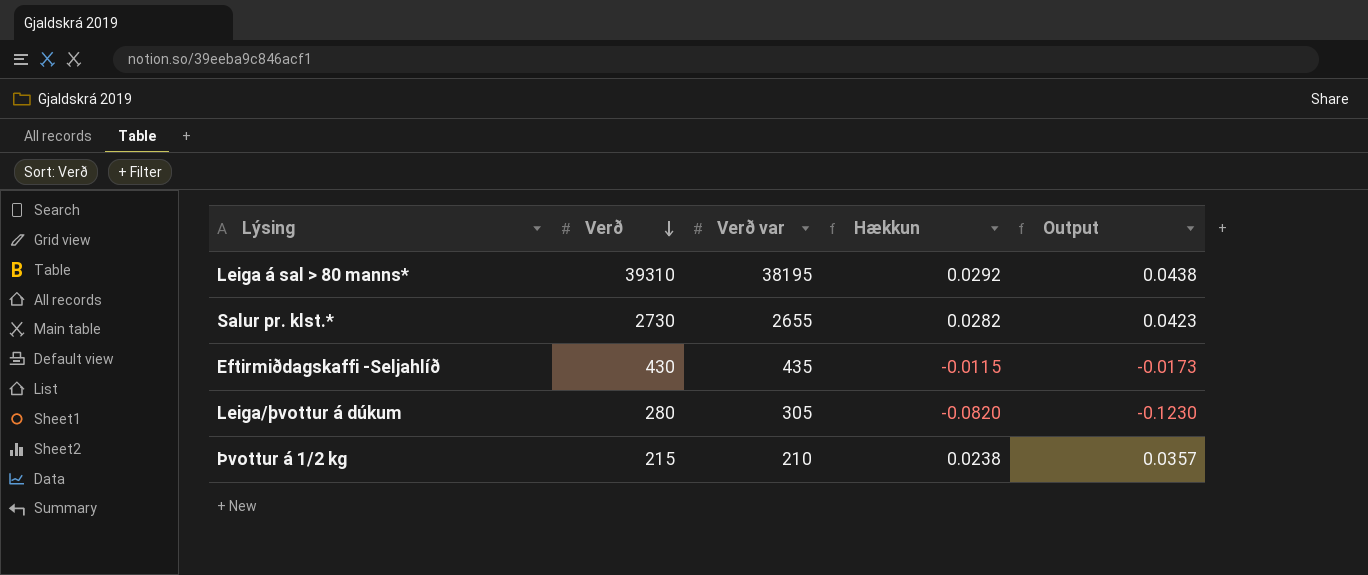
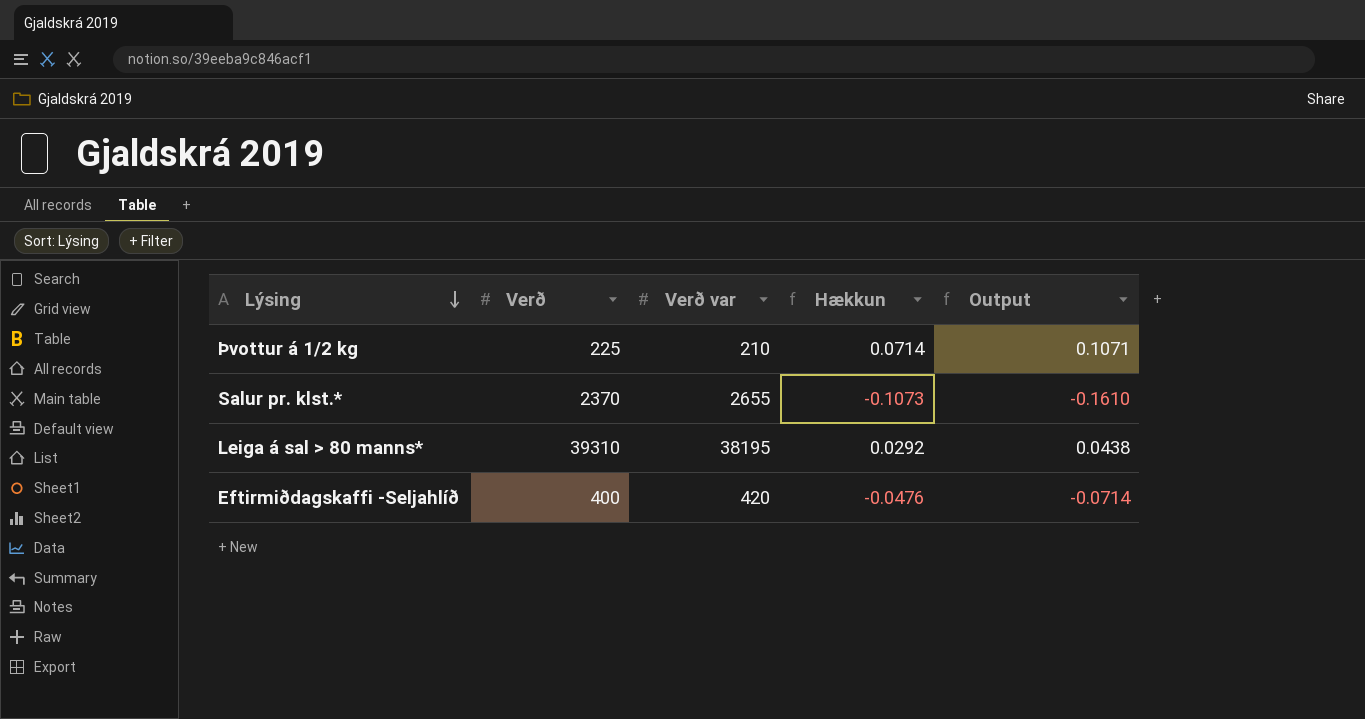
row order: Verð descending -> Lýsing descending
row Leiga/þvottur á dúkum: 280 | 305 | -0.0820 | -0.1230 -> none
Þvottur á 1/2 kg | Verð: 215 -> 225
Þvottur á 1/2 kg | Hækkun: 0.0238 -> 0.0714
Þvottur á 1/2 kg | Output: 0.0357 -> 0.1071
Salur pr. klst.* | Verð: 2730 -> 2370
Salur pr. klst.* | Hækkun: 0.0282 -> -0.1073
Salur pr. klst.* | Output: 0.0423 -> -0.1610
Eftirmiðdagskaffi -Seljahlíð | Verð: 430 -> 400
Eftirmiðdagskaffi -Seljahlíð | Verð var: 435 -> 420
Eftirmiðdagskaffi -Seljahlíð | Hækkun: -0.0115 -> -0.0476
Eftirmiðdagskaffi -Seljahlíð | Output: -0.0173 -> -0.0714

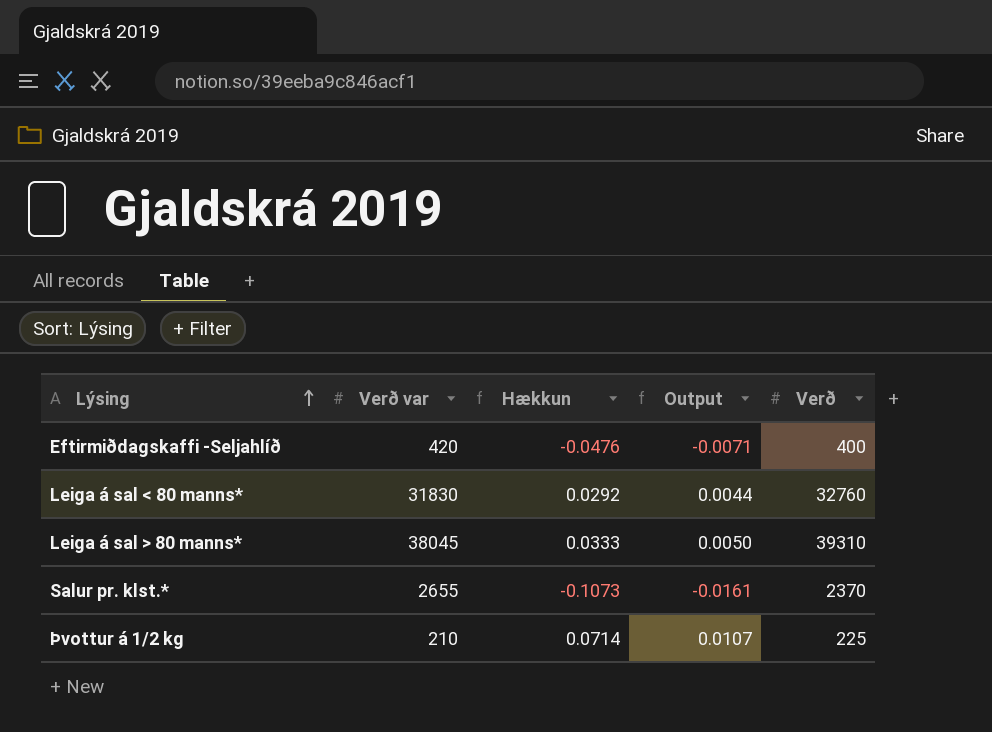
row order: Lýsing descending -> Lýsing ascending
column Output | formula: [Hækkun] * 1.5 -> [Hækkun] * 0.15
column Verð | position: 2 -> 5
row Leiga á sal < 80 manns*: none -> 31830 | 0.0292 | 0.0044 | 32760
Leiga á sal > 80 manns* | Verð var: 38195 -> 38045
Leiga á sal > 80 manns* | Hækkun: 0.0292 -> 0.0333

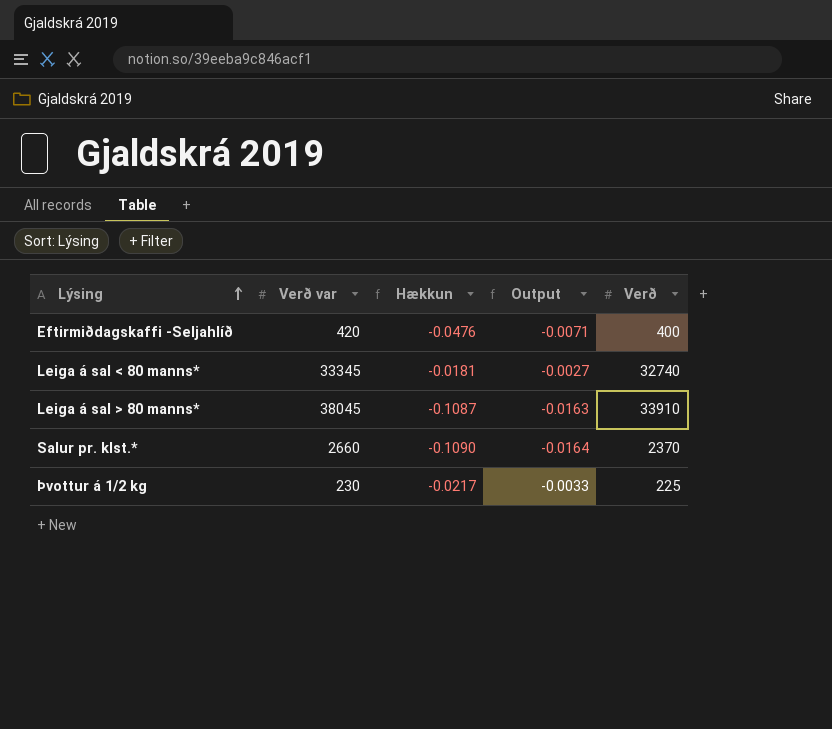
Leiga á sal < 80 manns* | Verð var: 31830 -> 33345
Leiga á sal < 80 manns* | Hækkun: 0.0292 -> -0.0181
Leiga á sal < 80 manns* | Output: 0.0044 -> -0.0027
Leiga á sal < 80 manns* | Verð: 32760 -> 32740
Leiga á sal > 80 manns* | Hækkun: 0.0333 -> -0.1087
Leiga á sal > 80 manns* | Output: 0.0050 -> -0.0163
Leiga á sal > 80 manns* | Verð: 39310 -> 33910
Salur pr. klst.* | Verð var: 2655 -> 2660
Salur pr. klst.* | Hækkun: -0.1073 -> -0.1090
Salur pr. klst.* | Output: -0.0161 -> -0.0164
Þvottur á 1/2 kg | Verð var: 210 -> 230
Þvottur á 1/2 kg | Hækkun: 0.0714 -> -0.0217
Þvottur á 1/2 kg | Output: 0.0107 -> -0.0033

